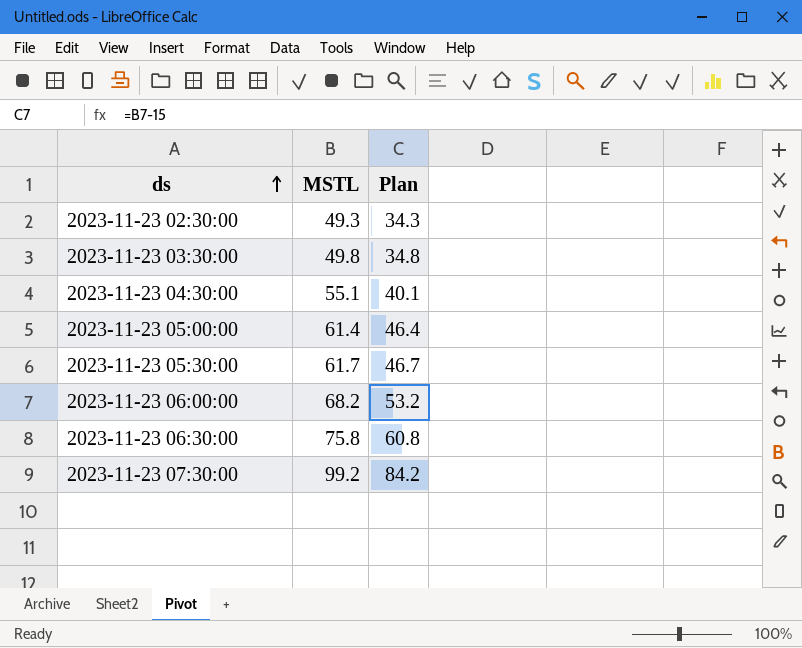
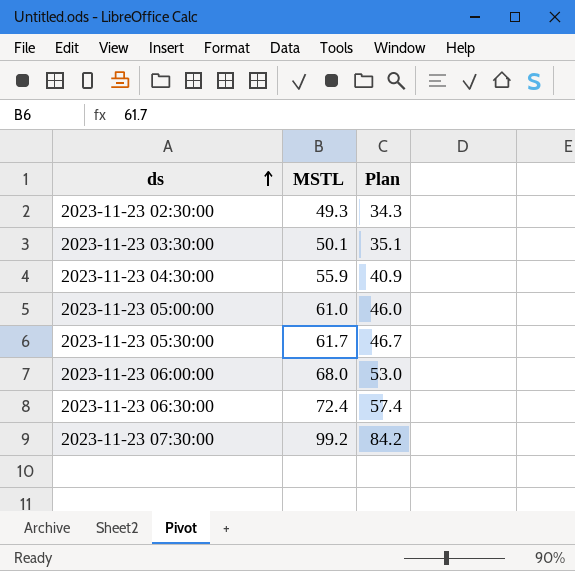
2023-11-23 03:30:00 | MSTL: 49.8 -> 50.1
2023-11-23 03:30:00 | Plan: 34.8 -> 35.1
2023-11-23 04:30:00 | MSTL: 55.1 -> 55.9
2023-11-23 04:30:00 | Plan: 40.1 -> 40.9
2023-11-23 05:00:00 | MSTL: 61.4 -> 61.0
2023-11-23 05:00:00 | Plan: 46.4 -> 46.0
2023-11-23 06:00:00 | MSTL: 68.2 -> 68.0
2023-11-23 06:00:00 | Plan: 53.2 -> 53.0
2023-11-23 06:30:00 | MSTL: 75.8 -> 72.4
2023-11-23 06:30:00 | Plan: 60.8 -> 57.4

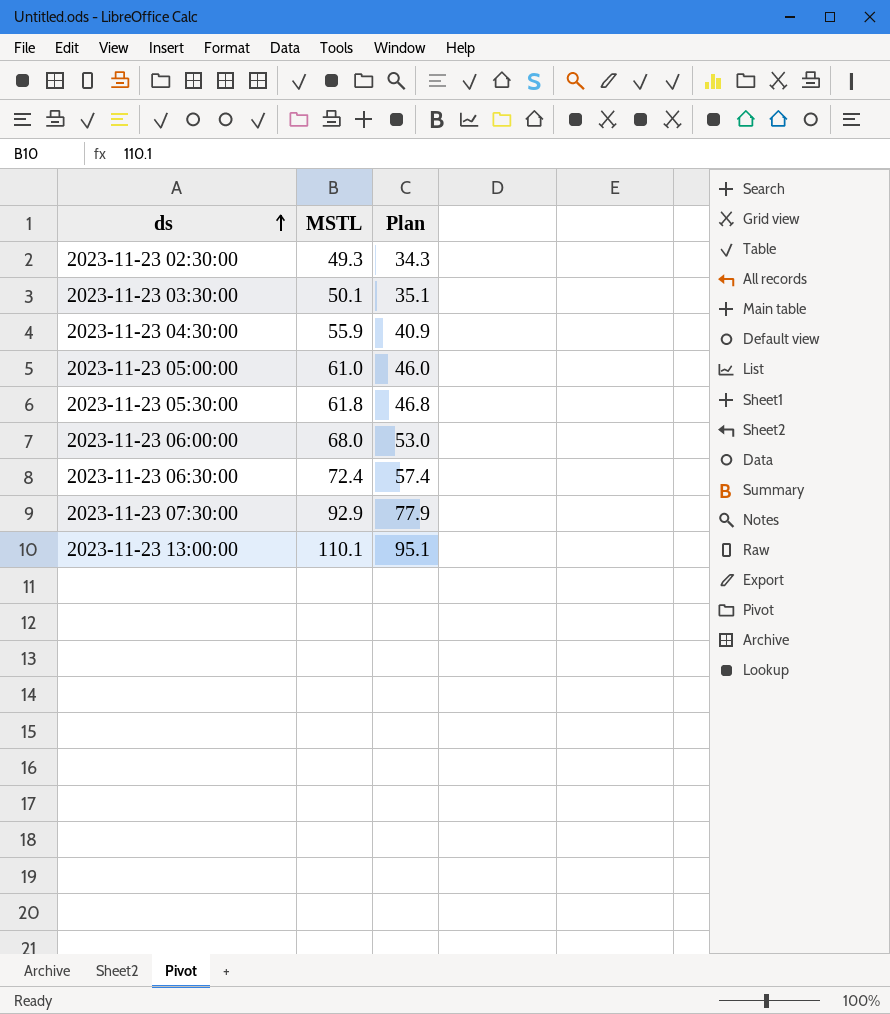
2023-11-23 05:30:00 | MSTL: 61.7 -> 61.8
2023-11-23 05:30:00 | Plan: 46.7 -> 46.8
2023-11-23 07:30:00 | MSTL: 99.2 -> 92.9
2023-11-23 07:30:00 | Plan: 84.2 -> 77.9
row 2023-11-23 13:00:00: none -> 110.1 | 95.1

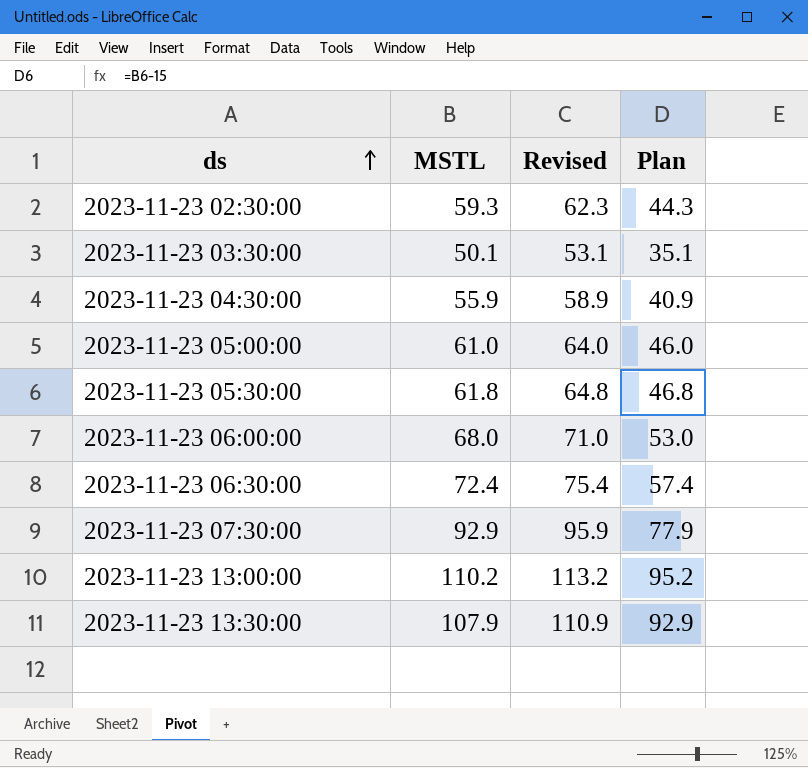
column Revised | formula: none -> [MSTL] + 3
2023-11-23 02:30:00 | MSTL: 49.3 -> 59.3
2023-11-23 02:30:00 | Plan: 34.3 -> 44.3
2023-11-23 13:00:00 | MSTL: 110.1 -> 110.2
2023-11-23 13:00:00 | Plan: 95.1 -> 95.2
row 2023-11-23 13:30:00: none -> 107.9 | 110.9 | 92.9

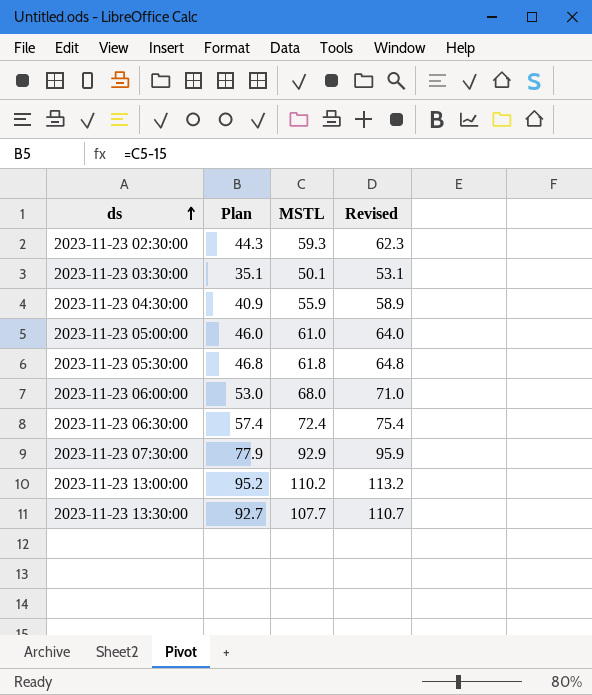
column Plan | position: 4 -> 2
2023-11-23 13:30:00 | Plan: 92.9 -> 92.7
2023-11-23 13:30:00 | MSTL: 107.9 -> 107.7
2023-11-23 13:30:00 | Revised: 110.9 -> 110.7

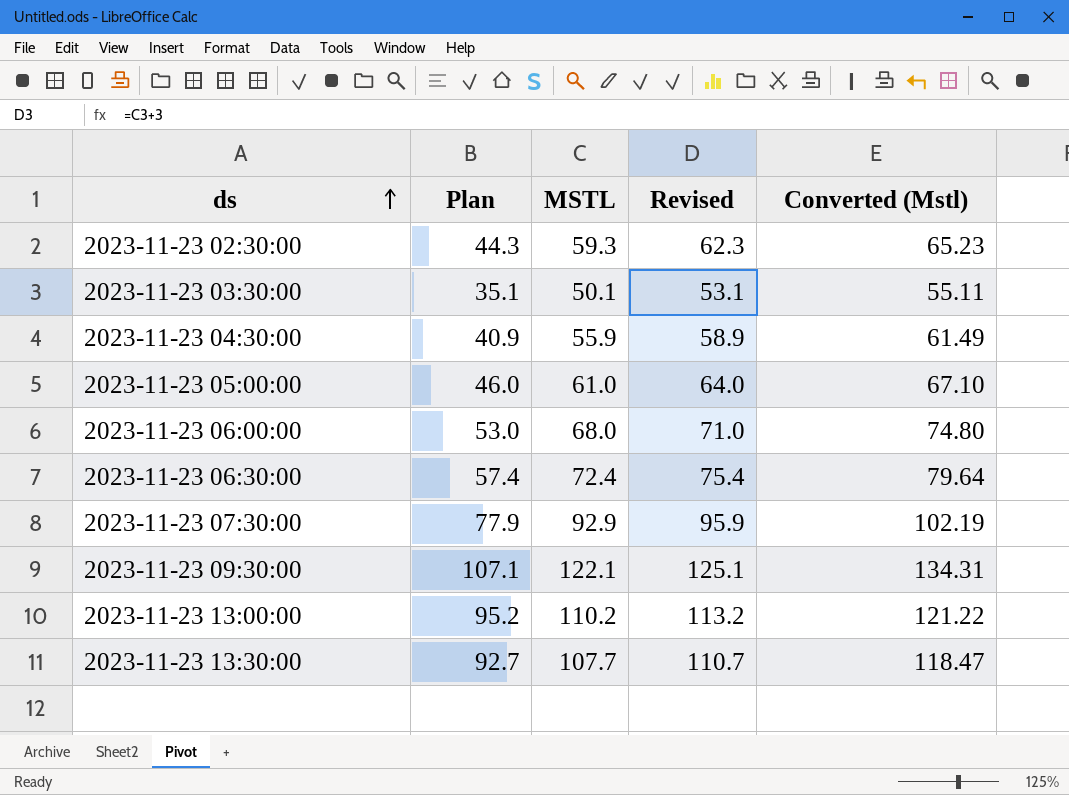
column Converted (Mstl) | formula: none -> [MSTL] * 1.1
row 2023-11-23 05:30:00: 46.8 | 61.8 | 64.8 -> none
row 2023-11-23 09:30:00: none -> 107.1 | 122.1 | 125.1 | 134.31

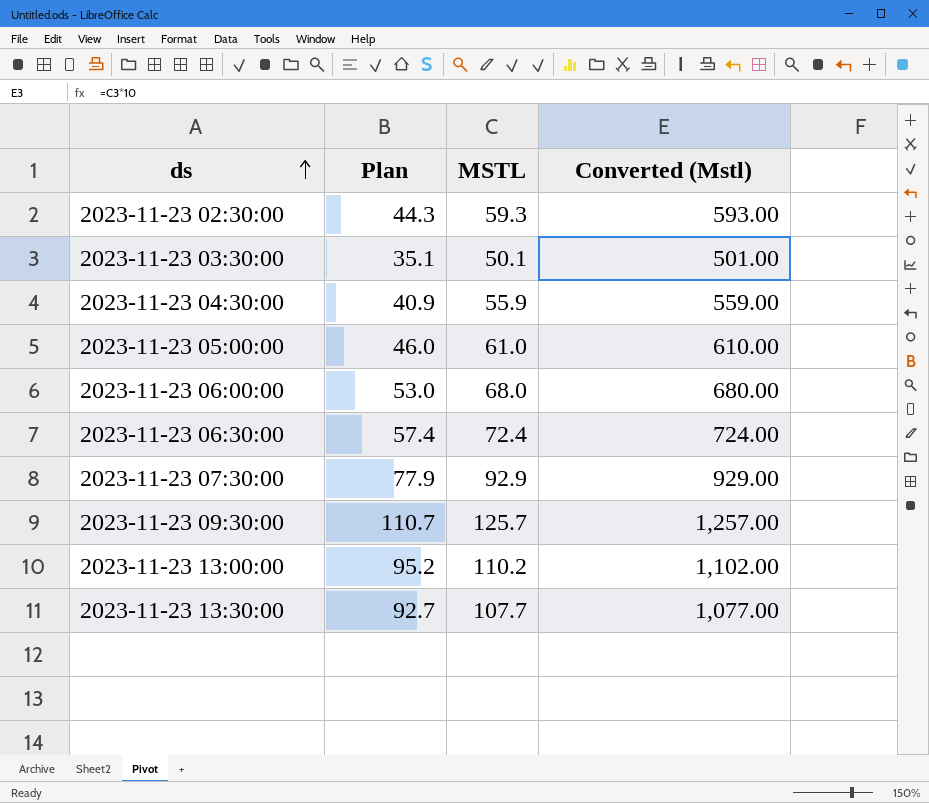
column Revised | formula: [MSTL] + 3 -> none
column Converted (Mstl) | formula: [MSTL] * 1.1 -> [MSTL] * 10
2023-11-23 09:30:00 | Plan: 107.1 -> 110.7
2023-11-23 09:30:00 | MSTL: 122.1 -> 125.7

